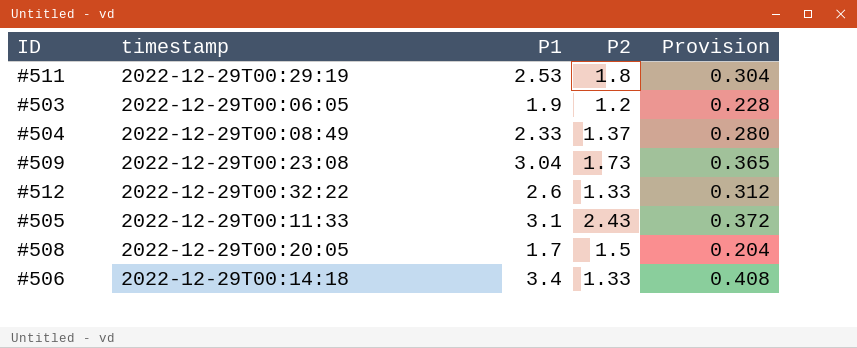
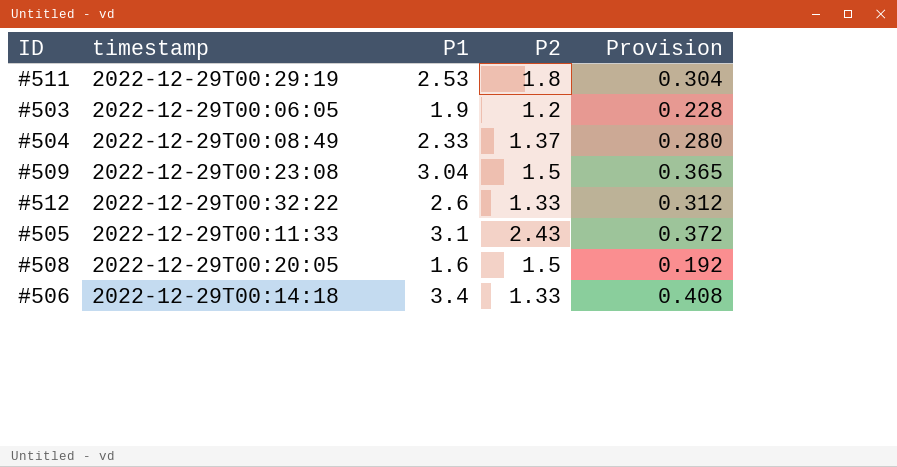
#509 | P2: 1.73 -> 1.5
#508 | P1: 1.7 -> 1.6
#508 | Provision: 0.204 -> 0.192

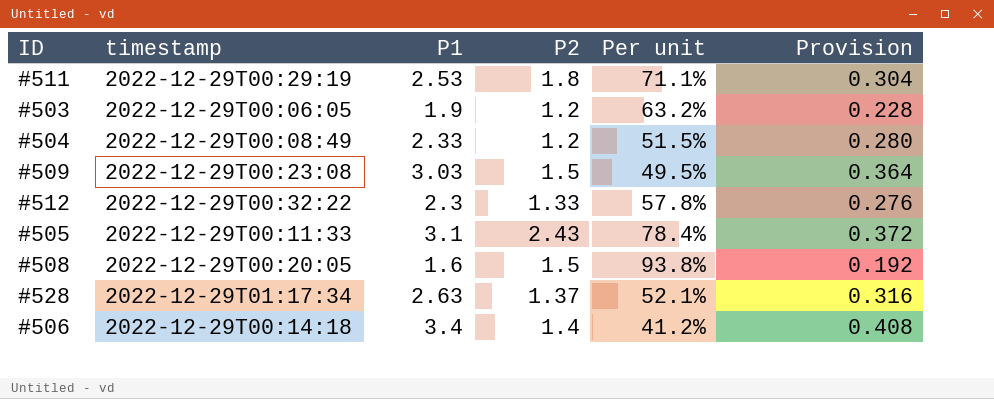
column Per unit | formula: none -> [P2] / [P1]
#504 | P2: 1.37 -> 1.2
#509 | P1: 3.04 -> 3.03
#509 | Provision: 0.365 -> 0.364
#512 | P1: 2.6 -> 2.3
#512 | Provision: 0.312 -> 0.276
row #528: none -> 2022-12-29T01:17:34 | 2.63 | 1.37 | 52.1% | 0.316
#506 | P2: 1.33 -> 1.4

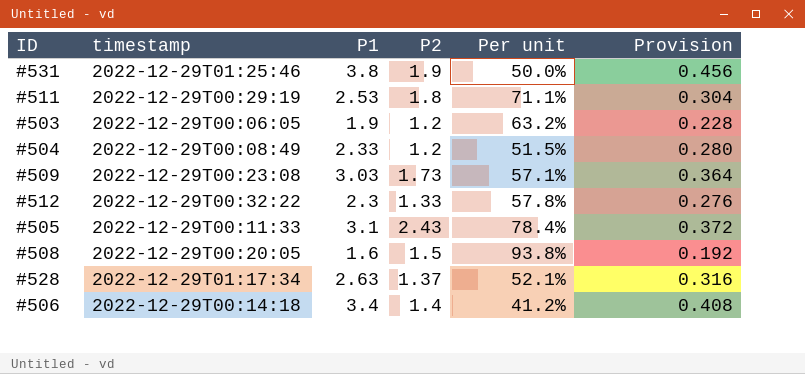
row #531: none -> 2022-12-29T01:25:46 | 3.8 | 1.9 | 50.0% | 0.456
#509 | P2: 1.5 -> 1.73
#509 | Per unit: 49.5% -> 57.1%

